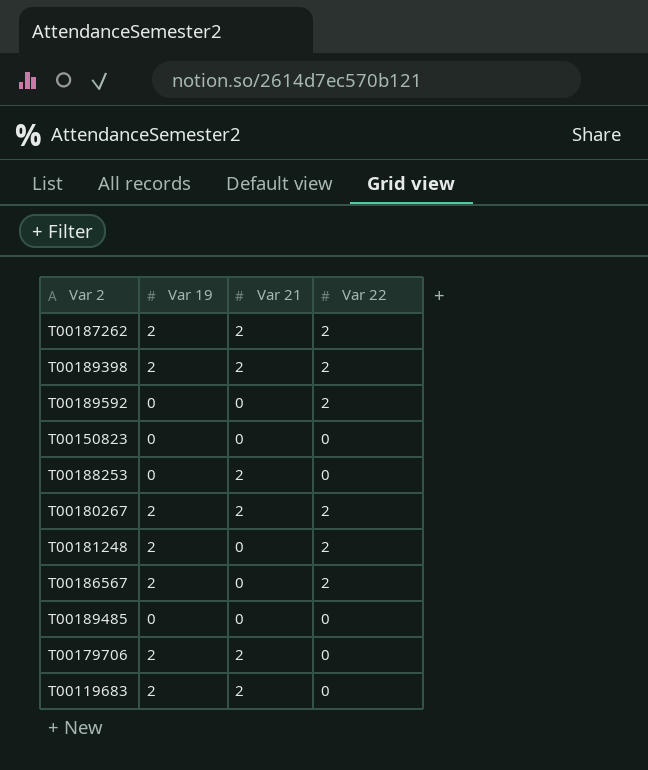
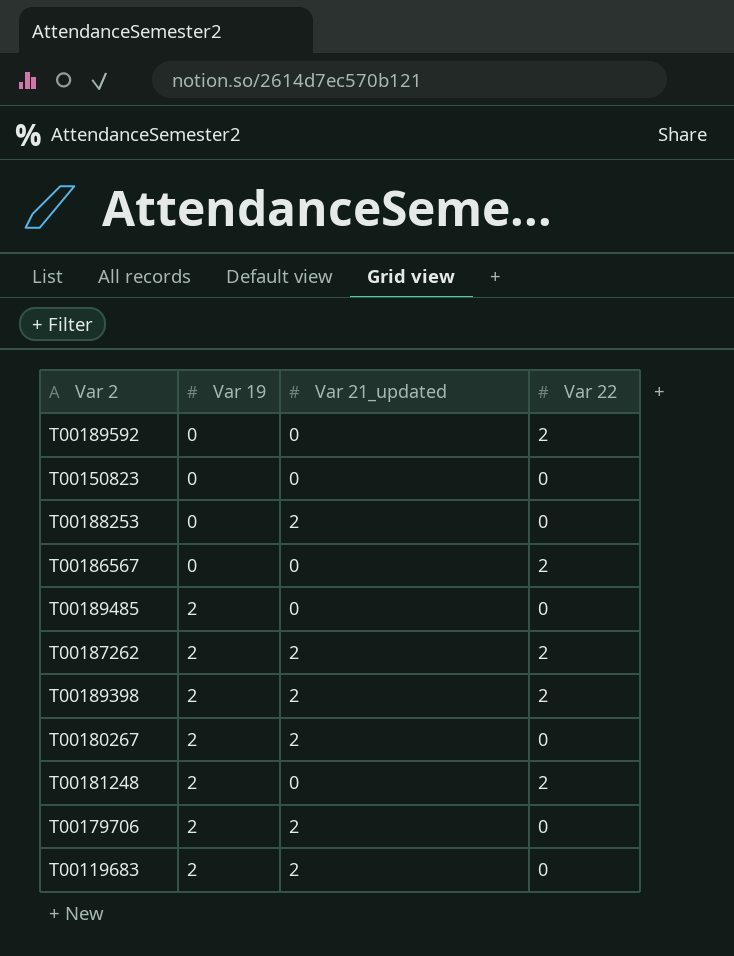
row order: none -> Var 19 ascending
column name: Var 21 -> Var 21_updated
T00186567 | Var 19: 2 -> 0
T00189485 | Var 19: 0 -> 2
T00180267 | Var 22: 2 -> 0

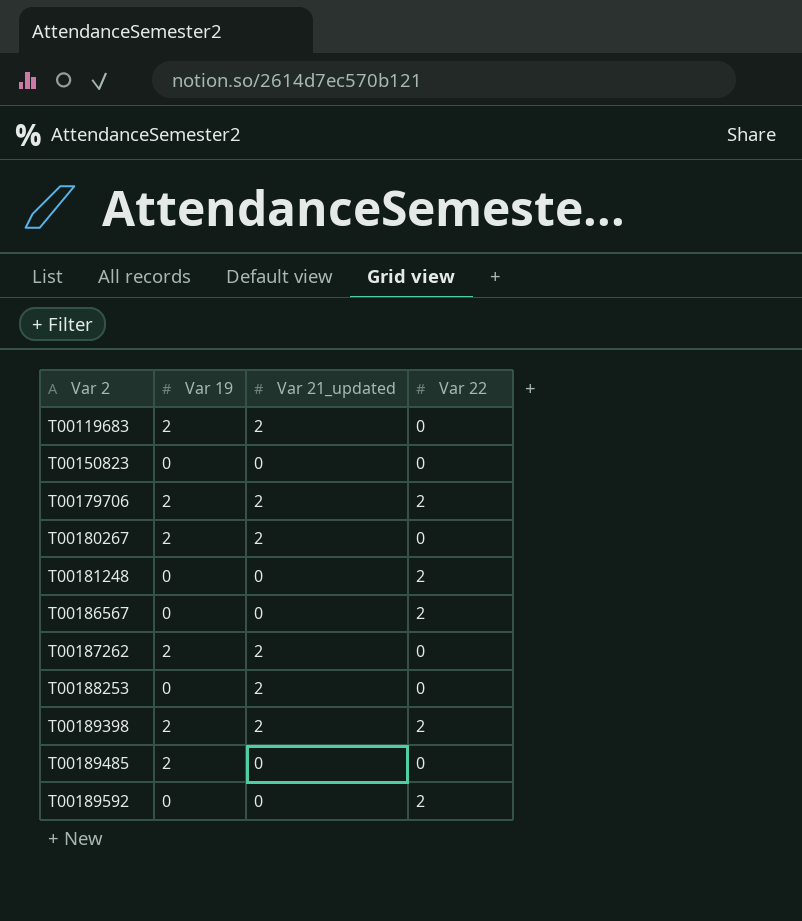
row order: Var 19 ascending -> Var 2 ascending
T00179706 | Var 22: 0 -> 2
T00181248 | Var 19: 2 -> 0
T00187262 | Var 22: 2 -> 0

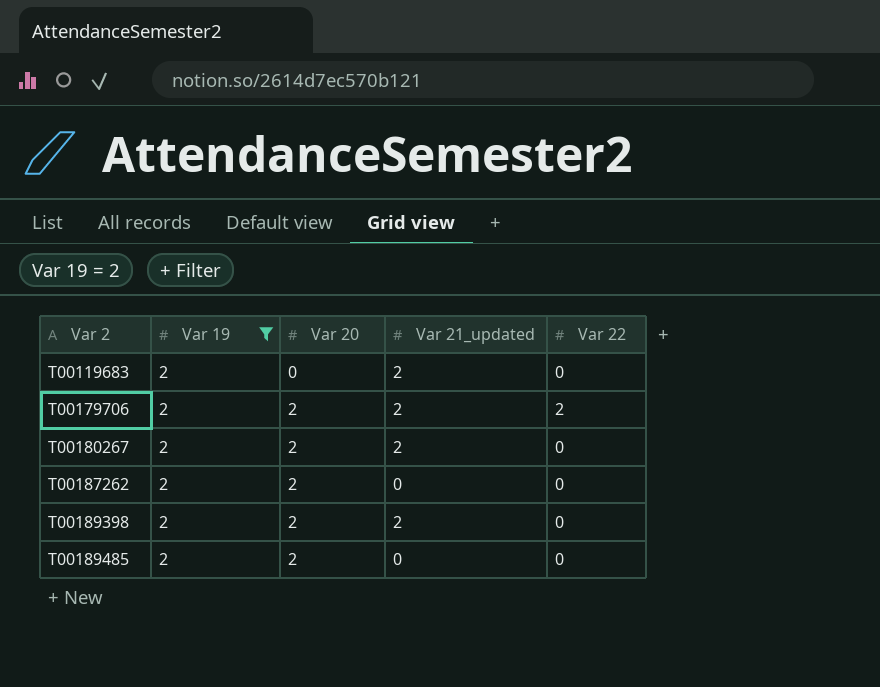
filter: none -> Var 19 = 2
column Var 20 | position: none -> 3
T00187262 | Var 21_updated: 2 -> 0
T00189398 | Var 22: 2 -> 0

